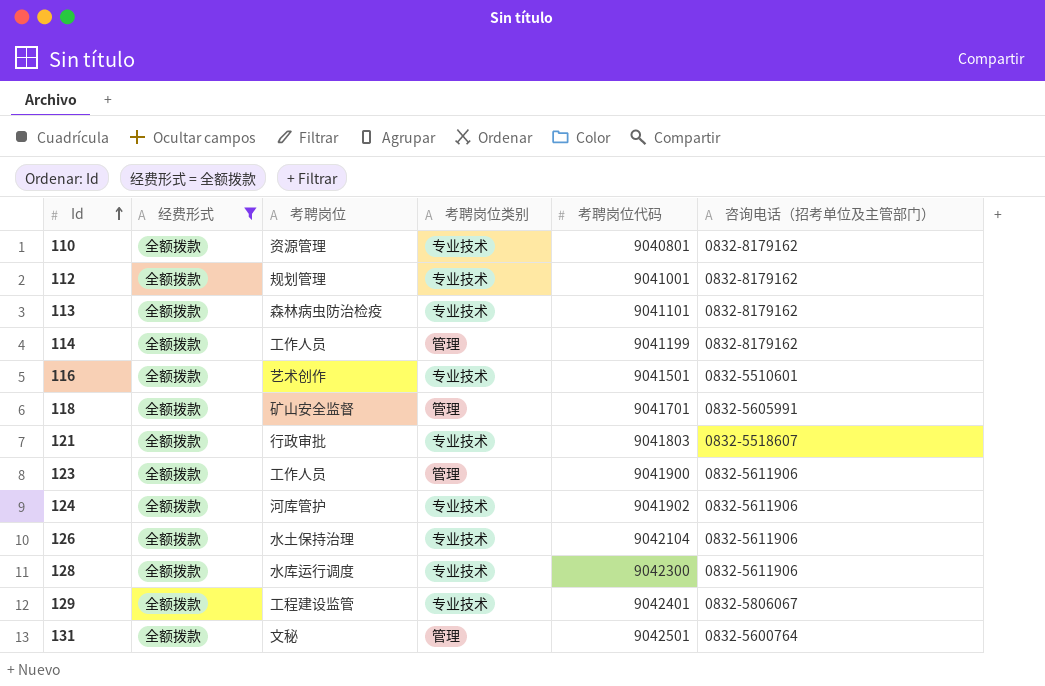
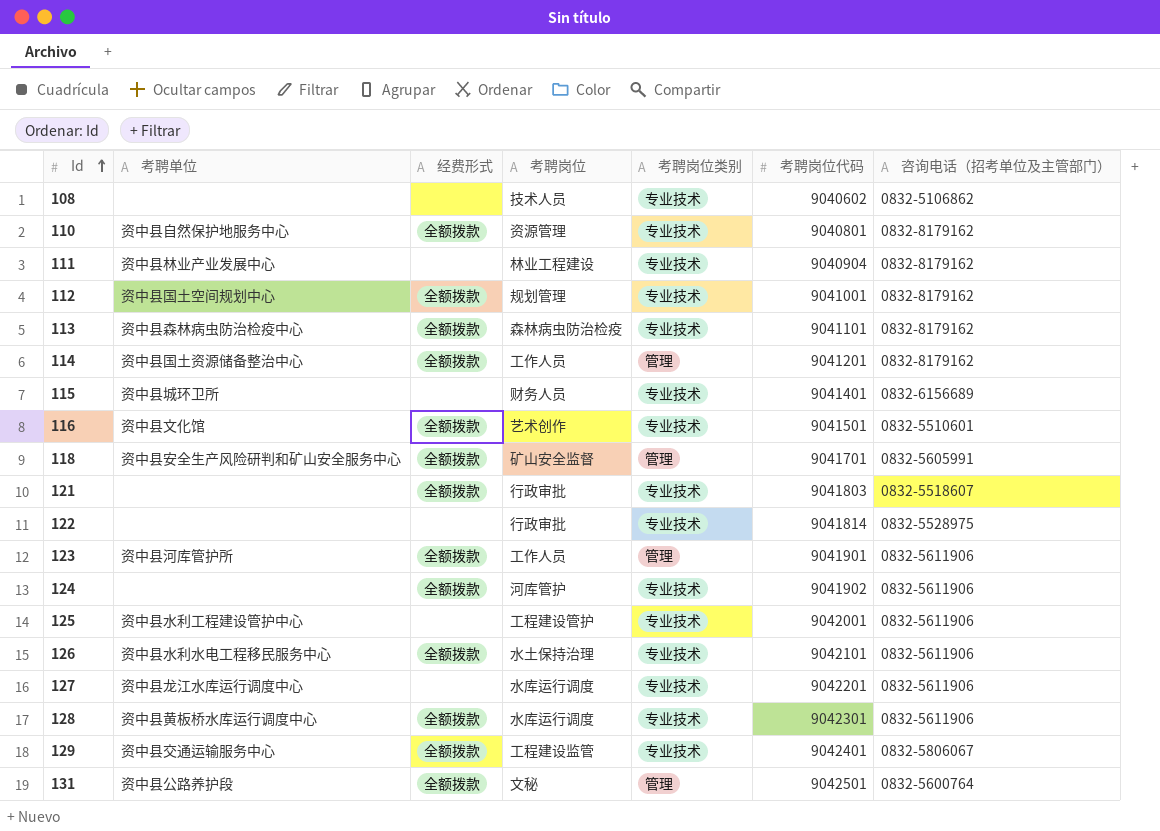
filter: 经费形式 = 全额拨款 -> none
column 考聘单位 | position: none -> 2
114 | 考聘岗位代码: 9041199 -> 9041201
123 | 考聘岗位代码: 9041900 -> 9041901
126 | 考聘岗位代码: 9042104 -> 9042101
128 | 考聘岗位代码: 9042300 -> 9042301

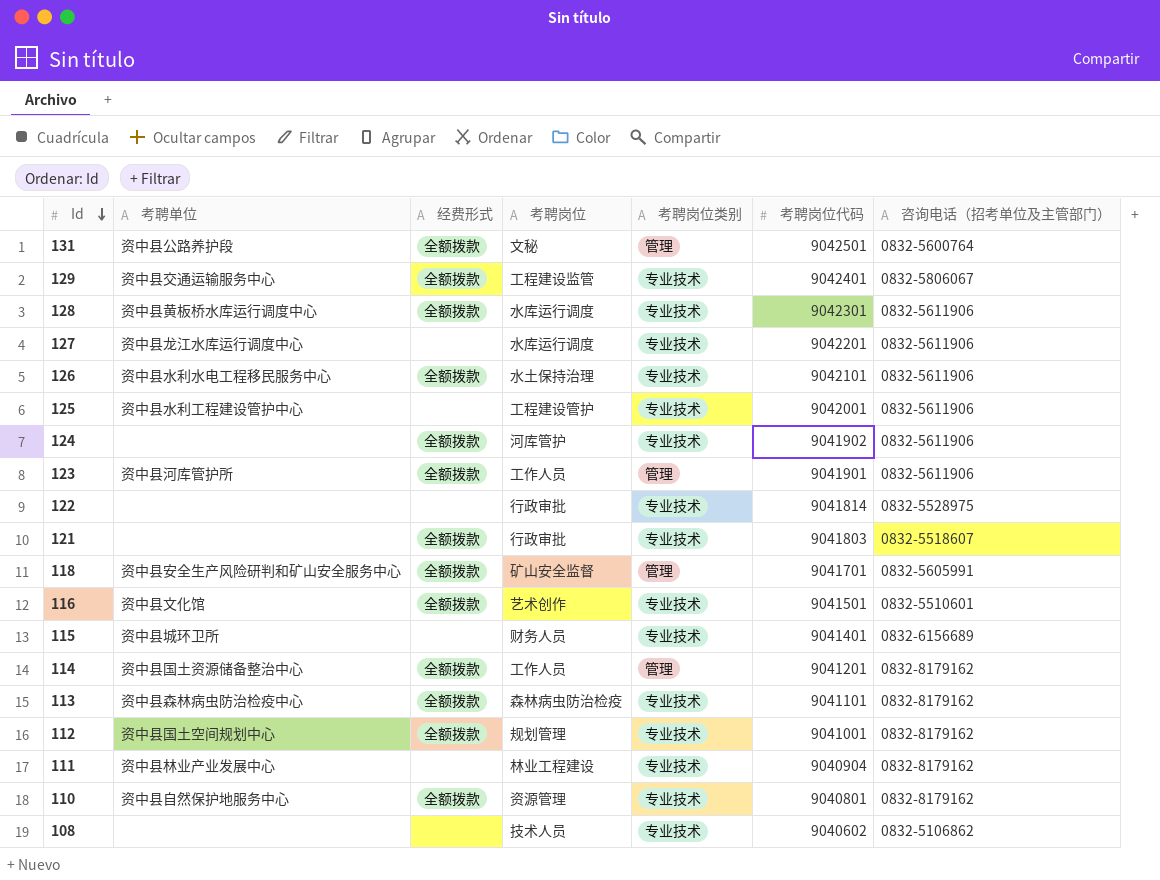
row order: Id ascending -> Id descending

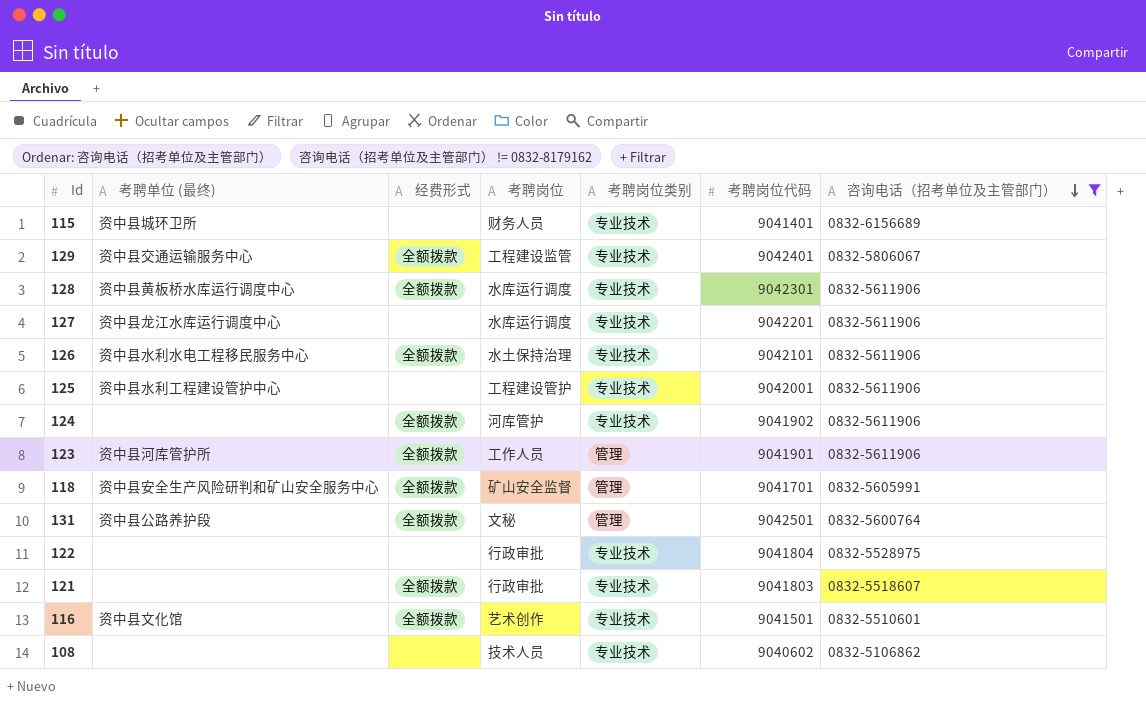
filter: none -> 咨询电话（招考单位及主管部门） != 0832-8179162
row order: Id descending -> 咨询电话（招考单位及主管部门） descending
column name: 考聘单位 -> 考聘单位 (最终)
122 | 考聘岗位代码: 9041814 -> 9041804

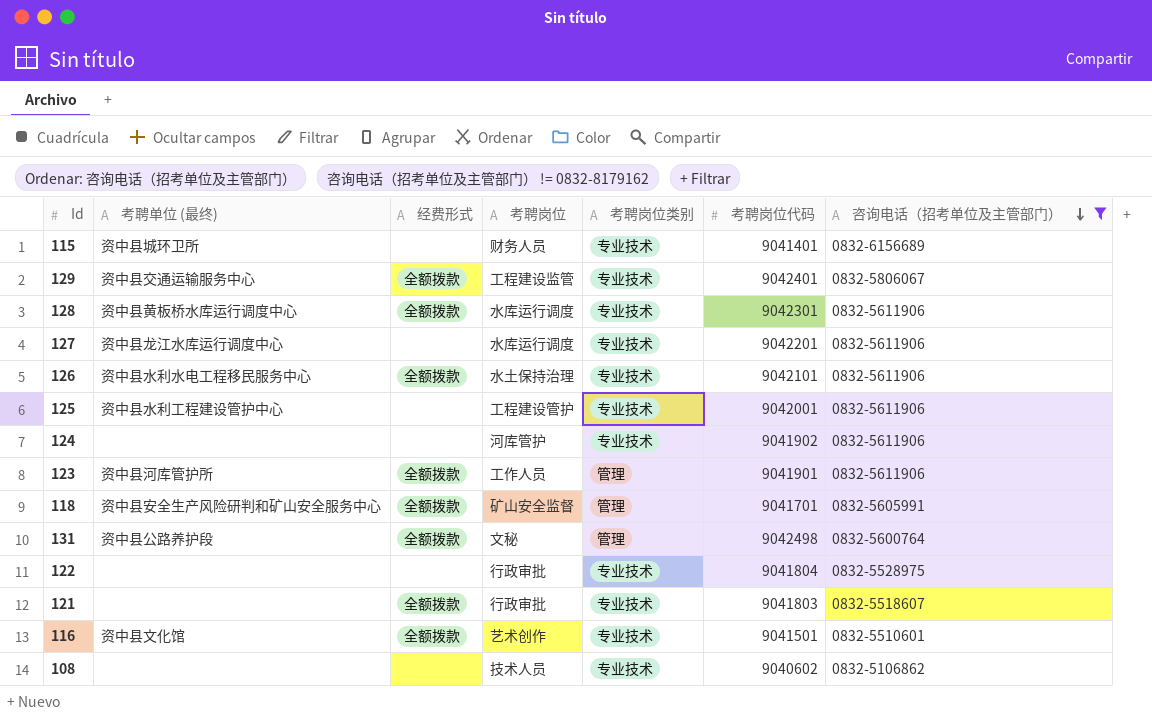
124 | 经费形式: 全额拨款 -> none
131 | 考聘岗位代码: 9042501 -> 9042498

